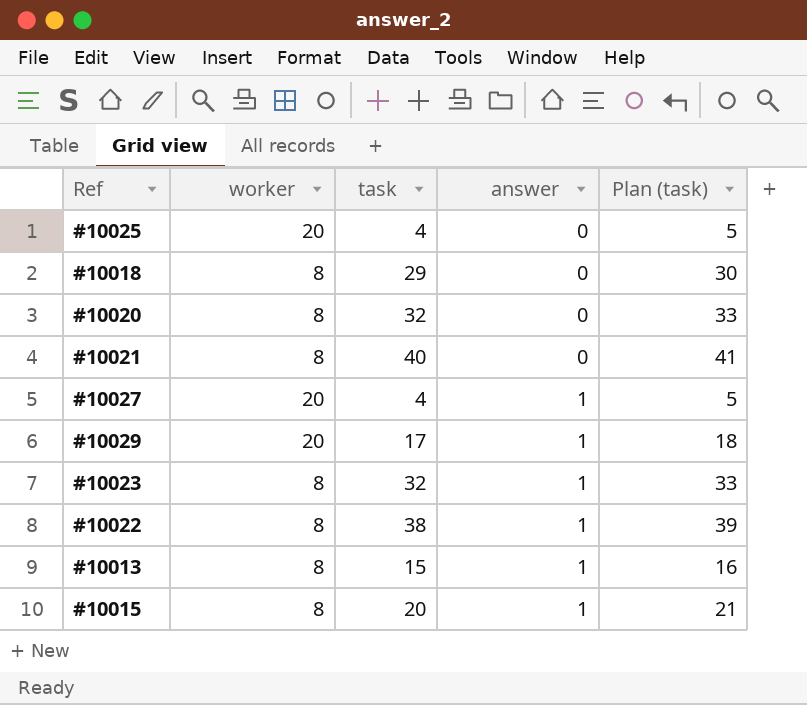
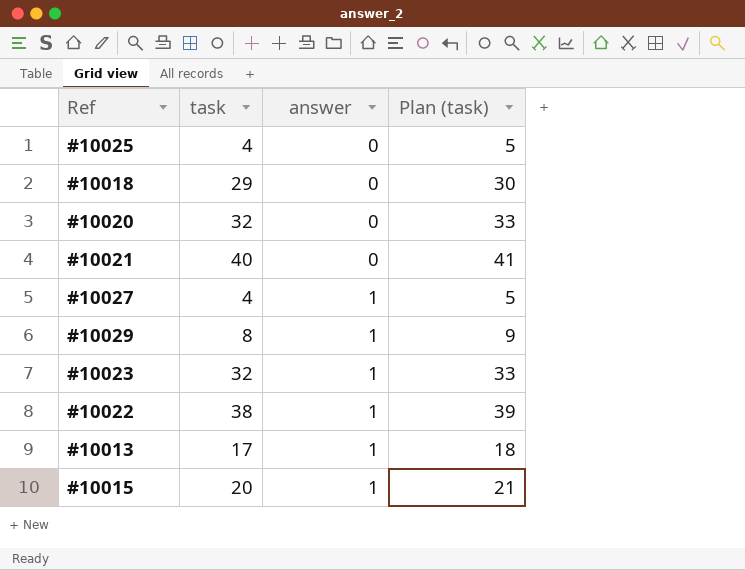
column worker | position: 2 -> none
#10029 | task: 17 -> 8
#10029 | Plan (task): 18 -> 9
#10013 | task: 15 -> 17
#10013 | Plan (task): 16 -> 18

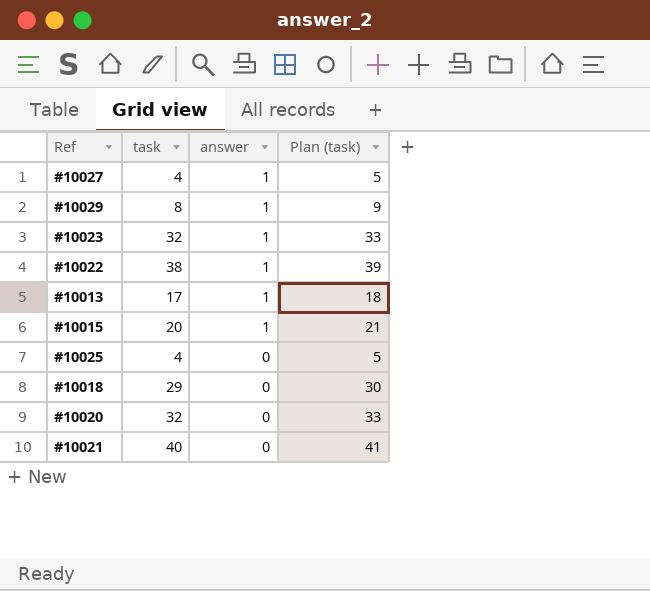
row order: answer ascending -> answer descending

